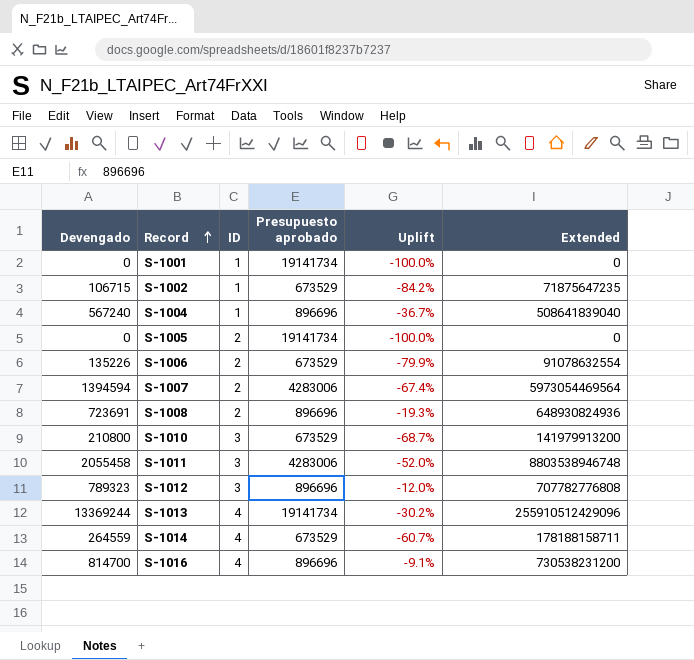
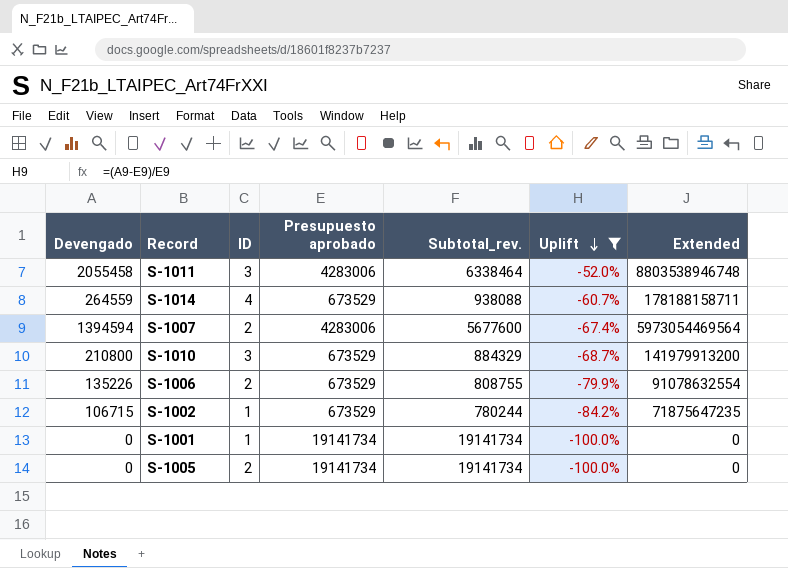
filter: none -> Uplift <= -52.0%
row order: Record ascending -> Uplift descending
column Subtotal_rev. | formula: none -> [Devengado] + [Presupuesto aprobado]

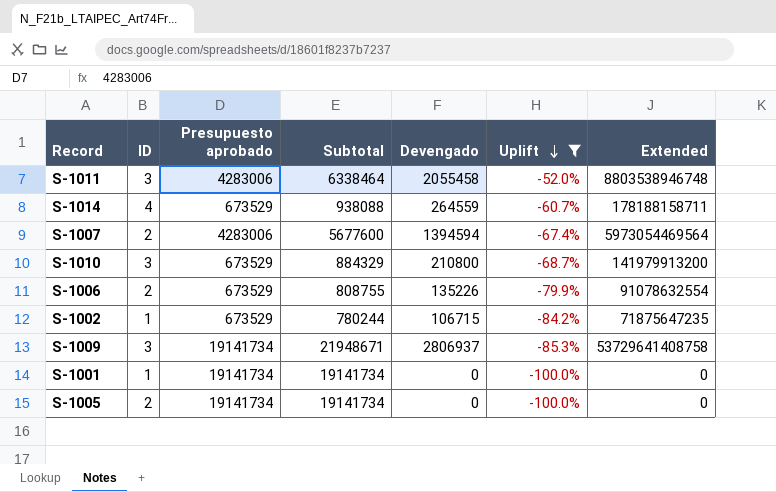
column name: Subtotal_rev. -> Subtotal
column Devengado | position: 1 -> 5
row S-1009: none -> 3 | 19141734 | 21948671 | 2806937 | -85.3% | 53729641408758

